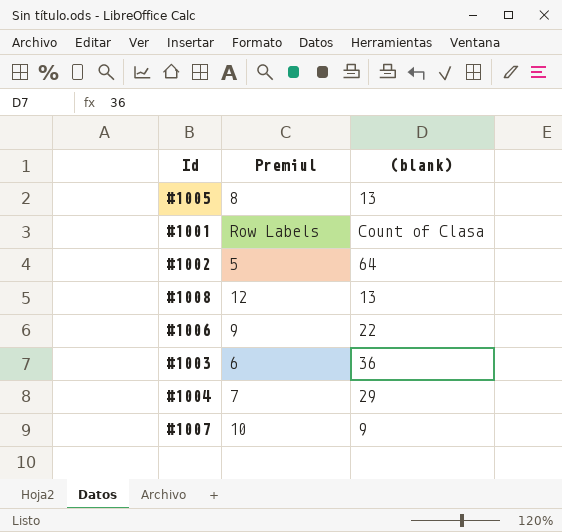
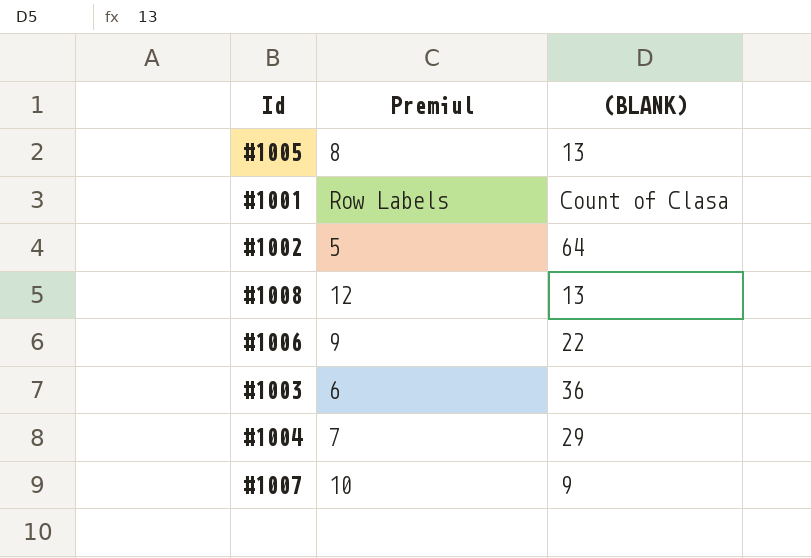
column name: (blank) -> (BLANK)

